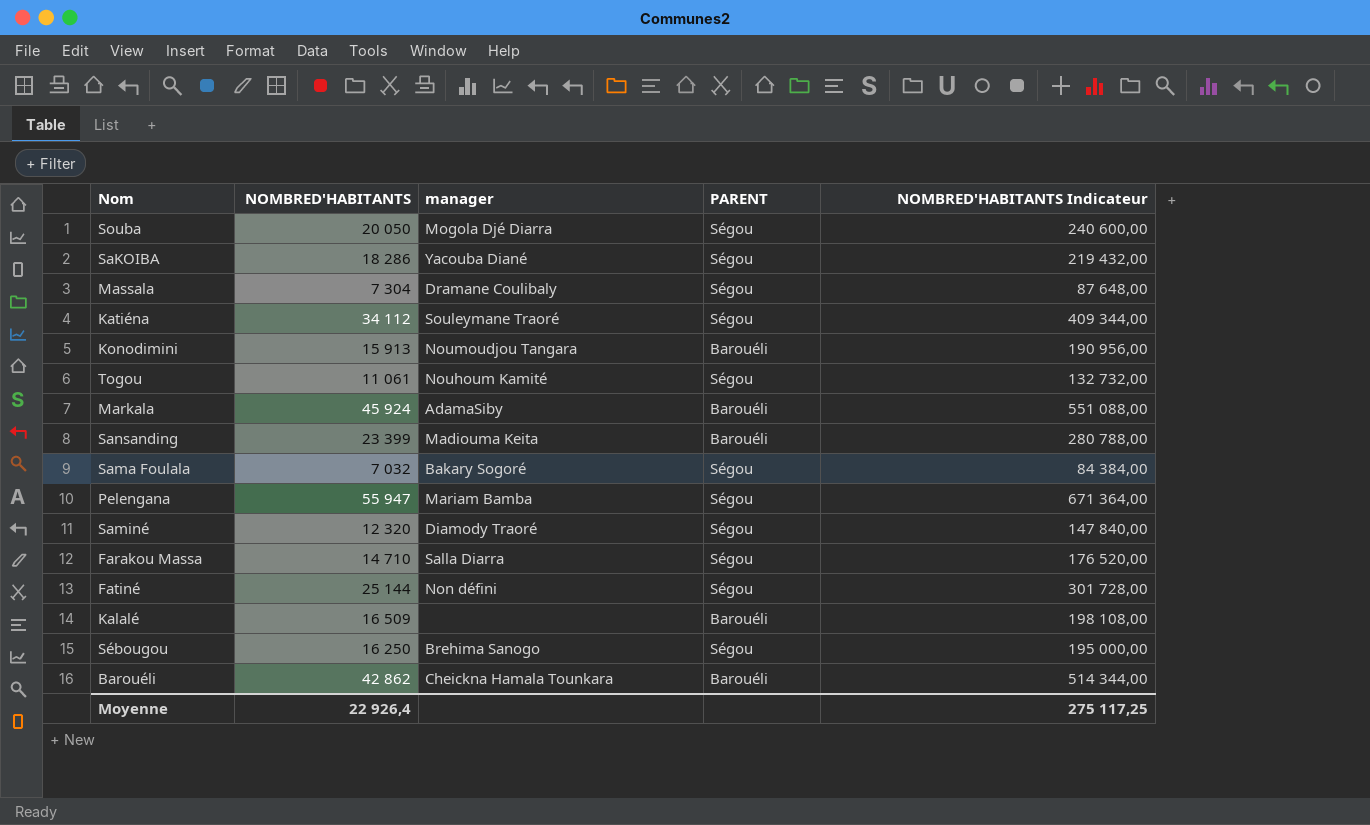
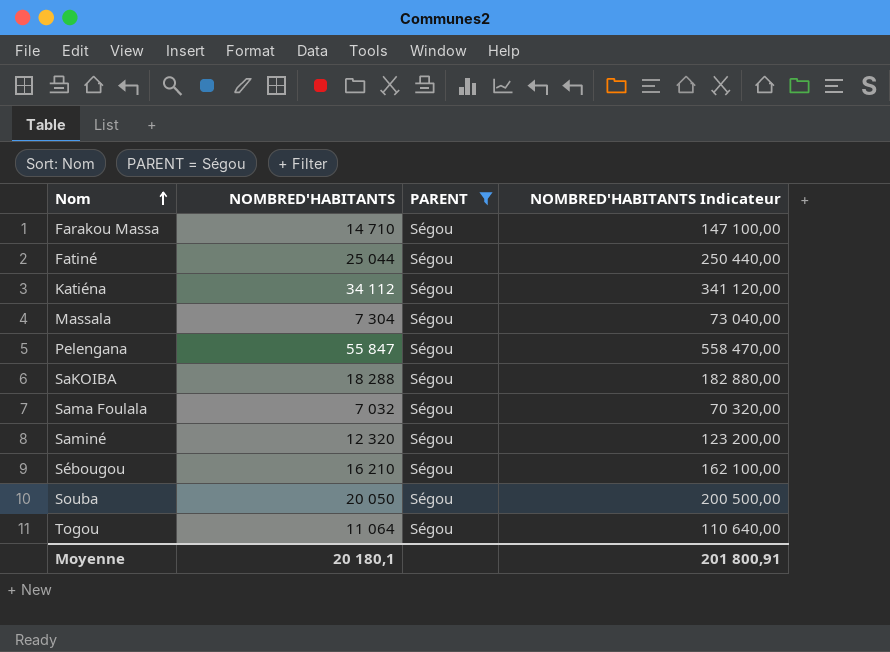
filter: none -> PARENT = Ségou
row order: none -> Nom ascending
column manager | position: 3 -> none
column NOMBRED'HABITANTS Indicateur | formula: [NOMBRED'HABITANTS] * 12 -> [NOMBRED'HABITANTS] * 10
Fatiné | NOMBRED'HABITANTS: 25 144 -> 25 044
Pelengana | NOMBRED'HABITANTS: 55 947 -> 55 847
SaKOIBA | NOMBRED'HABITANTS: 18 286 -> 18 288
Sébougou | NOMBRED'HABITANTS: 16 250 -> 16 210
Togou | NOMBRED'HABITANTS: 11 061 -> 11 064
Moyenne | NOMBRED'HABITANTS: 22 926,4 -> 20 180,1
Moyenne | NOMBRED'HABITANTS Indicateur: 275 117,25 -> 201 800,91

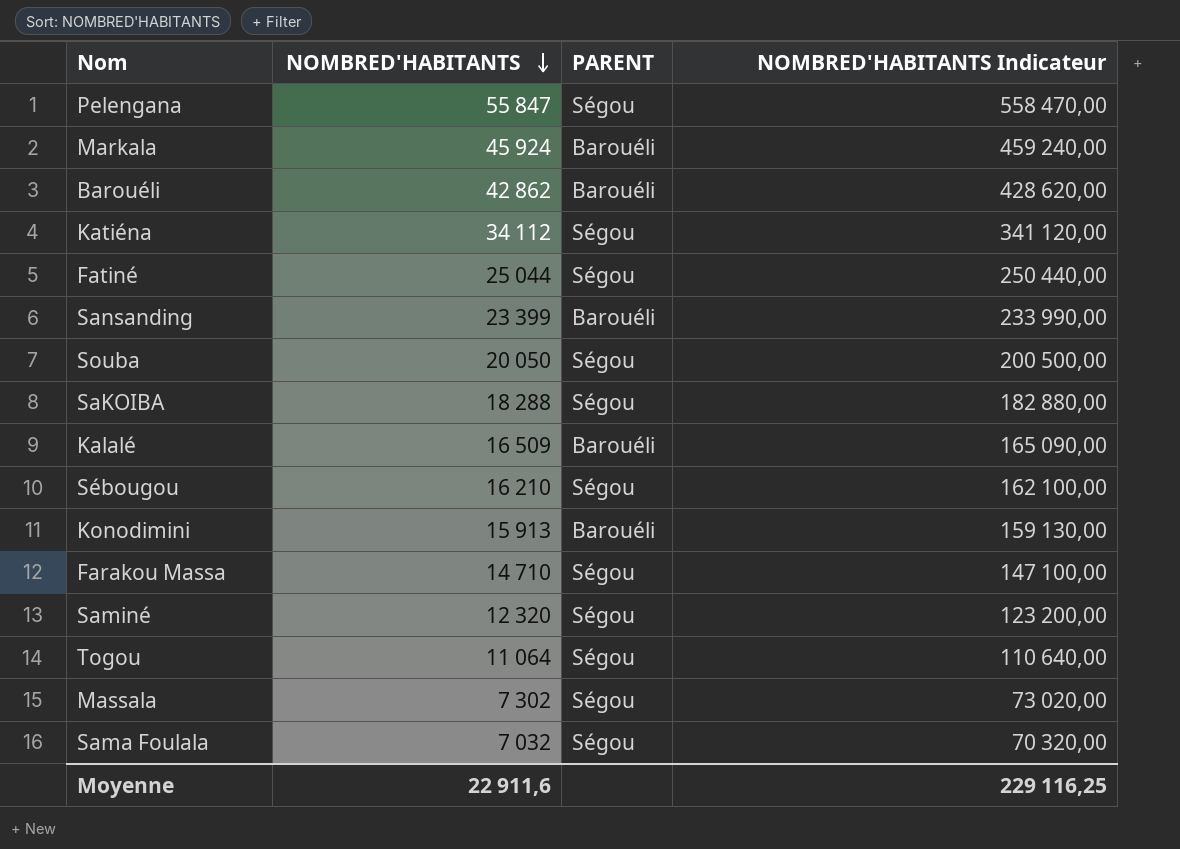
filter: PARENT = Ségou -> none
row order: Nom ascending -> NOMBRED'HABITANTS descending
Massala | NOMBRED'HABITANTS: 7 304 -> 7 302
Massala | NOMBRED'HABITANTS Indicateur: 73 040,00 -> 73 020,00
Moyenne | NOMBRED'HABITANTS: 20 180,1 -> 22 911,6
Moyenne | NOMBRED'HABITANTS Indicateur: 201 800,91 -> 229 116,25

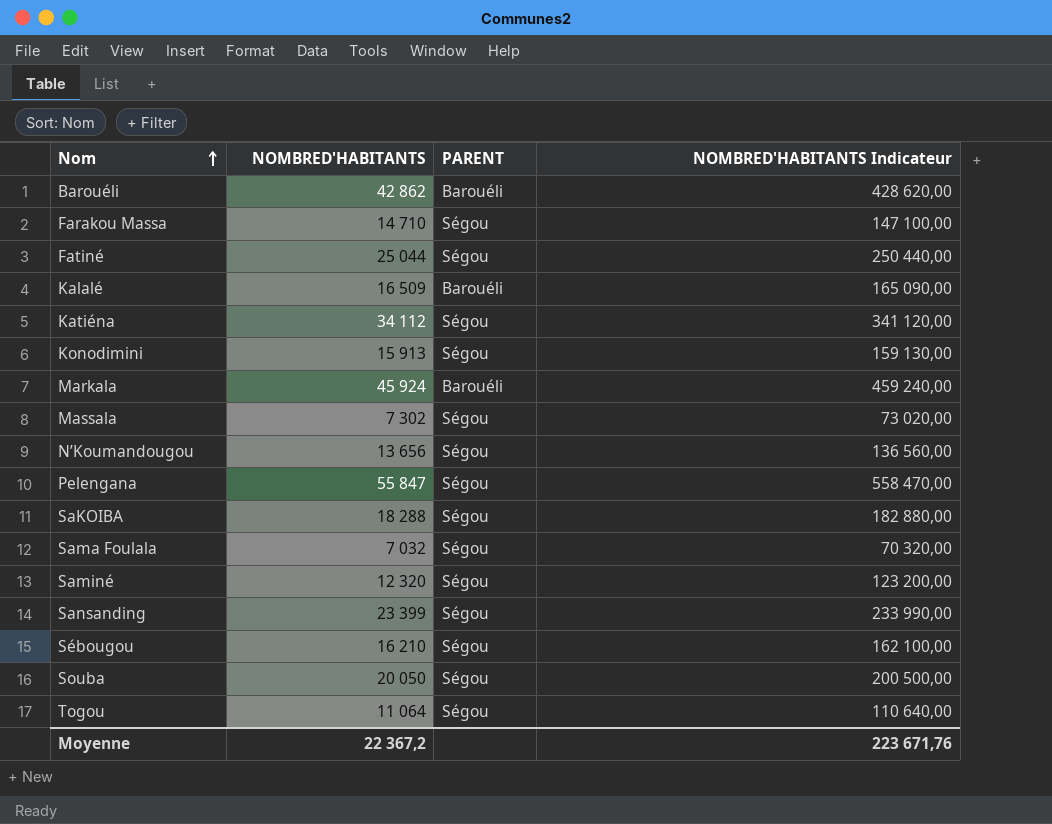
row order: NOMBRED'HABITANTS descending -> Nom ascending
Konodimini | PARENT: Barouéli -> Ségou
row N’Koumandougou: none -> 13 656 | Ségou | 136 560,00
Sansanding | PARENT: Barouéli -> Ségou
Moyenne | NOMBRED'HABITANTS: 22 911,6 -> 22 367,2
Moyenne | NOMBRED'HABITANTS Indicateur: 229 116,25 -> 223 671,76

